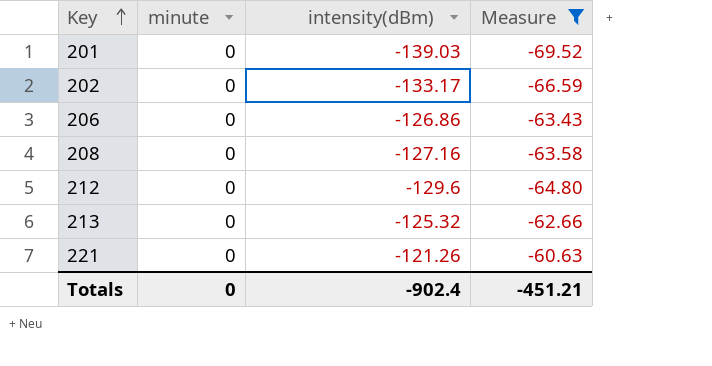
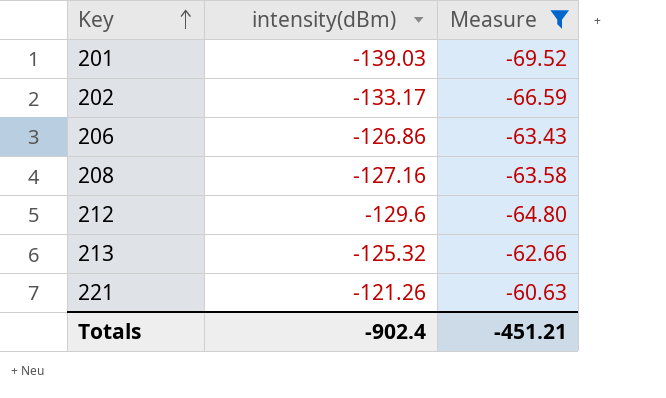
column minute | position: 2 -> none

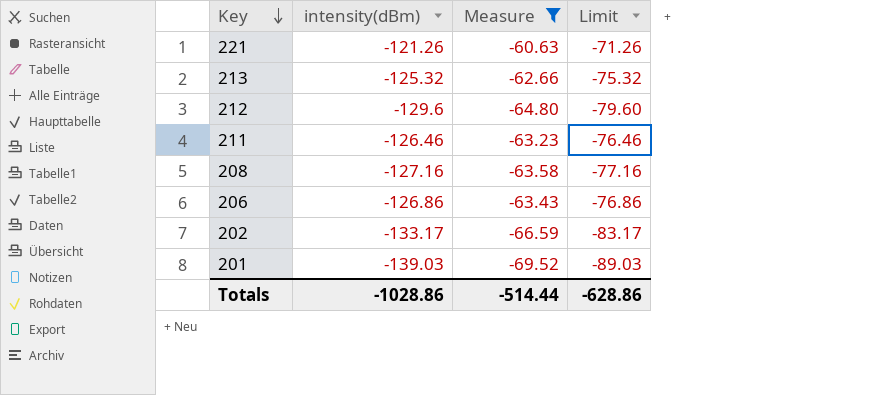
row order: Key ascending -> Key descending
column Limit | formula: none -> [intensity(dBm)] + 50
row 211: none -> -126.46 | -63.23 | -76.46
Totals | intensity(dBm): -902.4 -> -1028.86
Totals | Measure: -451.21 -> -514.44

